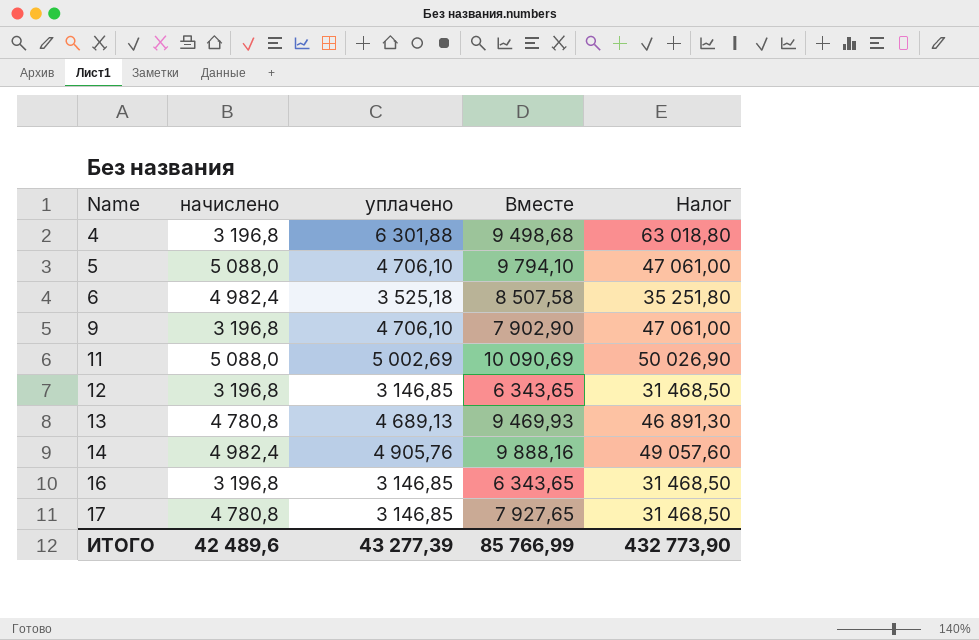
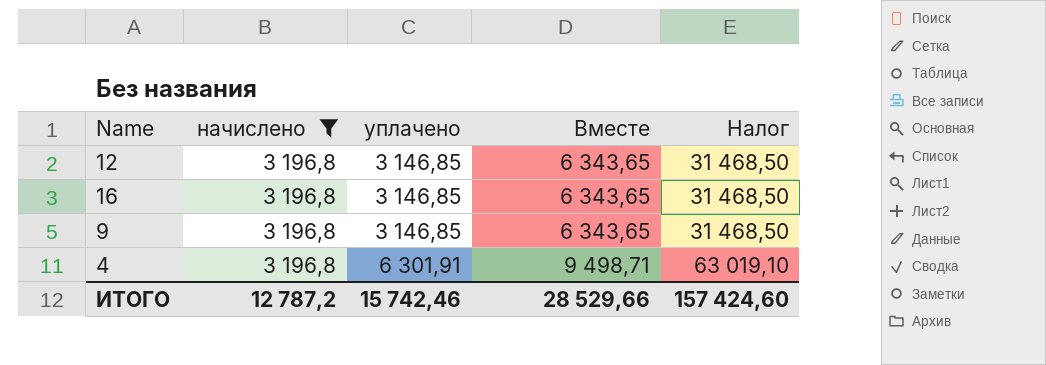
filter: none -> начислено = 3 196,8
row order: Name ascending -> уплачено ascending
9 | уплачено: 4 706,10 -> 3 146,85
9 | Вместе: 7 902,90 -> 6 343,65
9 | Налог: 47 061,00 -> 31 468,50
4 | уплачено: 6 301,88 -> 6 301,91
4 | Вместе: 9 498,68 -> 9 498,71
4 | Налог: 63 018,80 -> 63 019,10
ИТОГО | начислено: 42 489,6 -> 12 787,2
ИТОГО | уплачено: 43 277,39 -> 15 742,46
ИТОГО | Вместе: 85 766,99 -> 28 529,66
ИТОГО | Налог: 432 773,90 -> 157 424,60

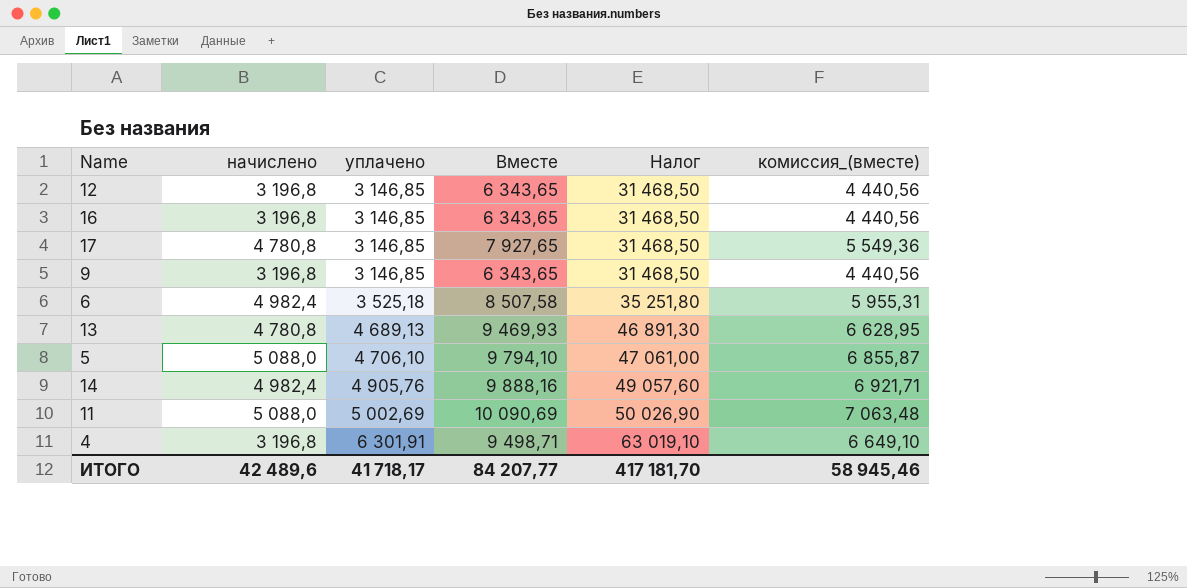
filter: начислено = 3 196,8 -> none
column комиссия_(вместе) | formula: none -> [Вместе] * 0,7
ИТОГО | начислено: 12 787,2 -> 42 489,6
ИТОГО | уплачено: 15 742,46 -> 41 718,17
ИТОГО | Вместе: 28 529,66 -> 84 207,77
ИТОГО | Налог: 157 424,60 -> 417 181,70

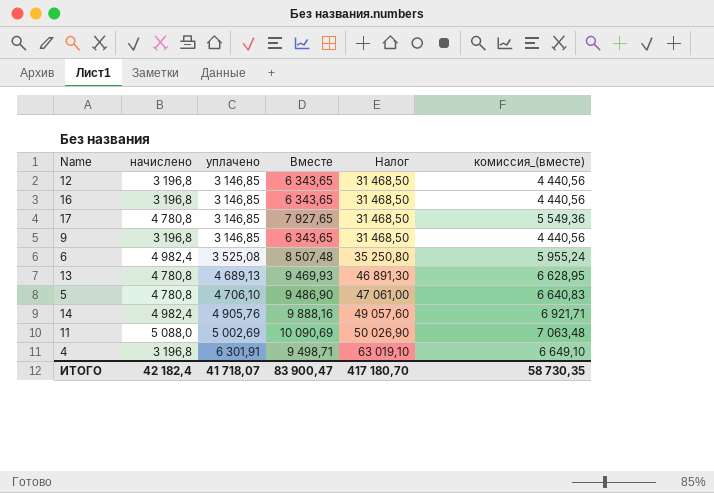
6 | уплачено: 3 525,18 -> 3 525,08
6 | Вместе: 8 507,58 -> 8 507,48
6 | Налог: 35 251,80 -> 35 250,80
6 | комиссия_(вместе): 5 955,31 -> 5 955,24
5 | начислено: 5 088,0 -> 4 780,8
5 | Вместе: 9 794,10 -> 9 486,90
5 | комиссия_(вместе): 6 855,87 -> 6 640,83
ИТОГО | начислено: 42 489,6 -> 42 182,4
ИТОГО | уплачено: 41 718,17 -> 41 718,07
ИТОГО | Вместе: 84 207,77 -> 83 900,47
ИТОГО | Налог: 417 181,70 -> 417 180,70
ИТОГО | комиссия_(вместе): 58 945,46 -> 58 730,35

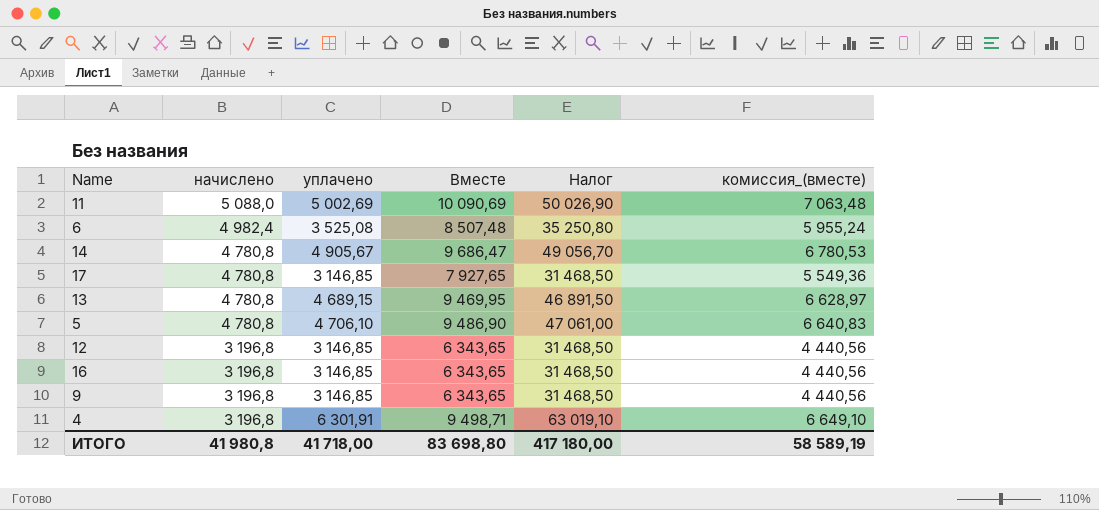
row order: уплачено ascending -> начислено descending
14 | начислено: 4 982,4 -> 4 780,8
14 | уплачено: 4 905,76 -> 4 905,67
14 | Вместе: 9 888,16 -> 9 686,47
14 | Налог: 49 057,60 -> 49 056,70
14 | комиссия_(вместе): 6 921,71 -> 6 780,53
13 | уплачено: 4 689,13 -> 4 689,15
13 | Вместе: 9 469,93 -> 9 469,95
13 | Налог: 46 891,30 -> 46 891,50
13 | комиссия_(вместе): 6 628,95 -> 6 628,97
ИТОГО | начислено: 42 182,4 -> 41 980,8
ИТОГО | уплачено: 41 718,07 -> 41 718,00
ИТОГО | Вместе: 83 900,47 -> 83 698,80
ИТОГО | Налог: 417 180,70 -> 417 180,00
ИТОГО | комиссия_(вместе): 58 730,35 -> 58 589,19

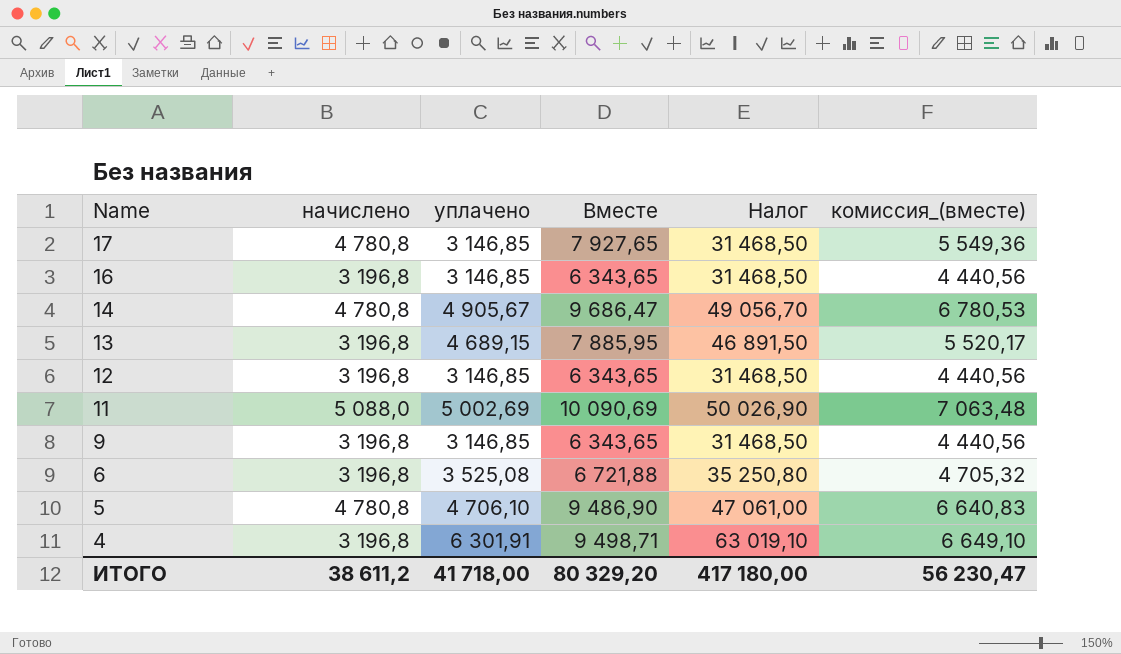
row order: начислено descending -> Name descending
13 | начислено: 4 780,8 -> 3 196,8
13 | Вместе: 9 469,95 -> 7 885,95
13 | комиссия_(вместе): 6 628,97 -> 5 520,17
6 | начислено: 4 982,4 -> 3 196,8
6 | Вместе: 8 507,48 -> 6 721,88
6 | комиссия_(вместе): 5 955,24 -> 4 705,32
ИТОГО | начислено: 41 980,8 -> 38 611,2
ИТОГО | Вместе: 83 698,80 -> 80 329,20
ИТОГО | комиссия_(вместе): 58 589,19 -> 56 230,47

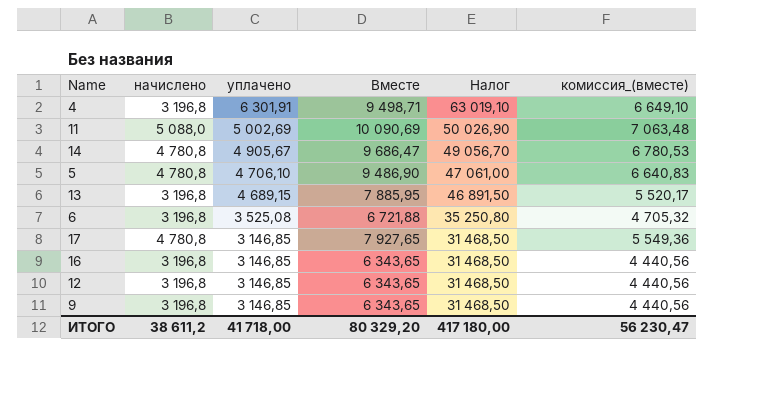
row order: Name descending -> уплачено descending

